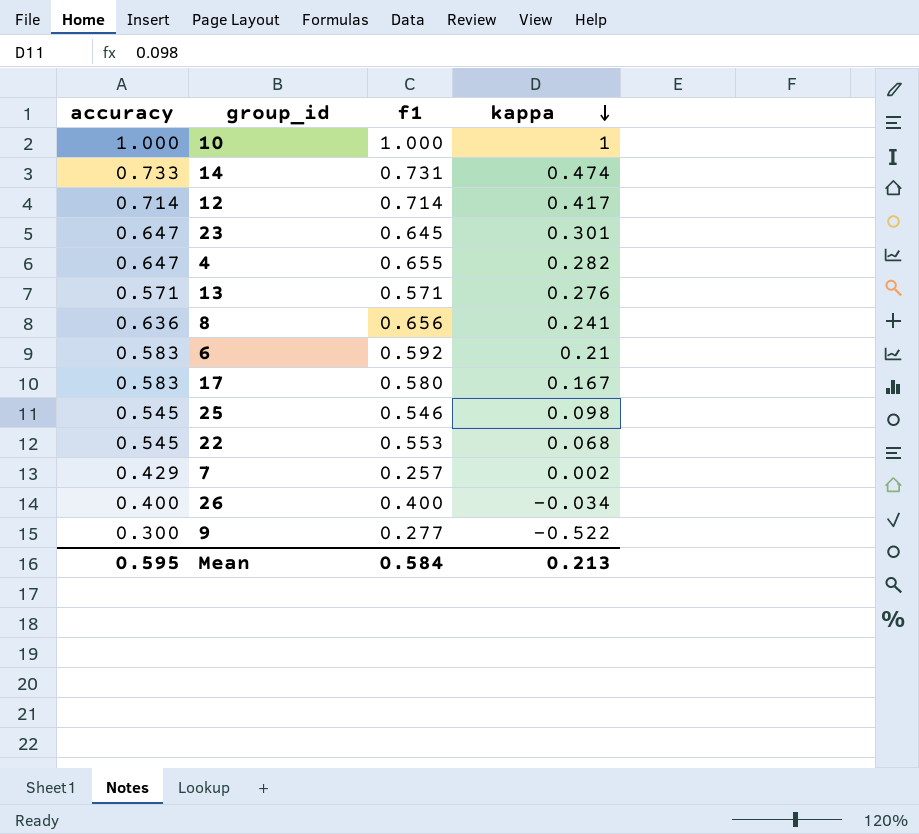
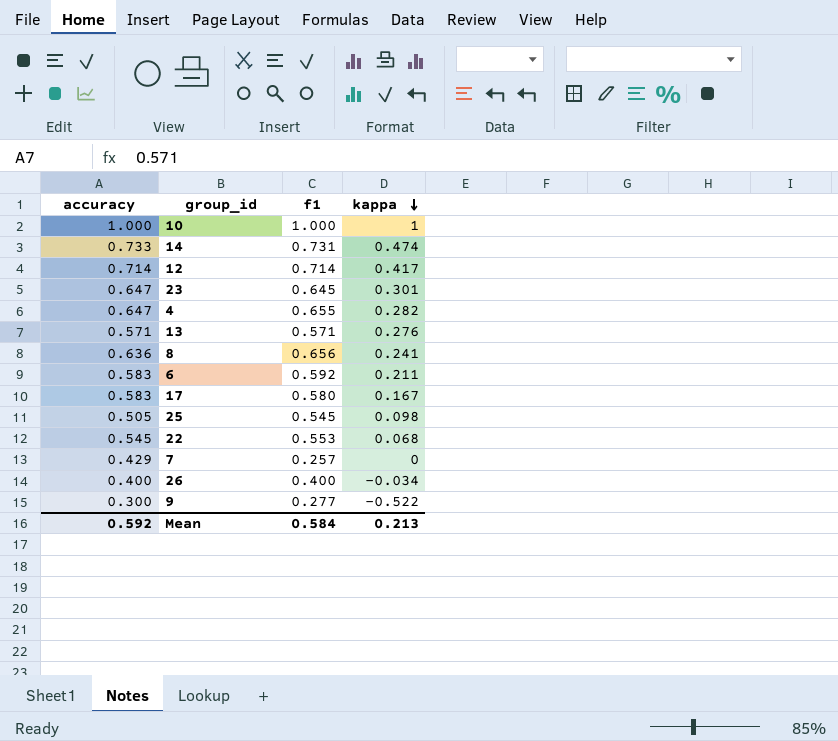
6 | kappa: 0.21 -> 0.211
25 | accuracy: 0.545 -> 0.505
25 | f1: 0.546 -> 0.545
7 | kappa: 0.002 -> 0
Mean | accuracy: 0.595 -> 0.592

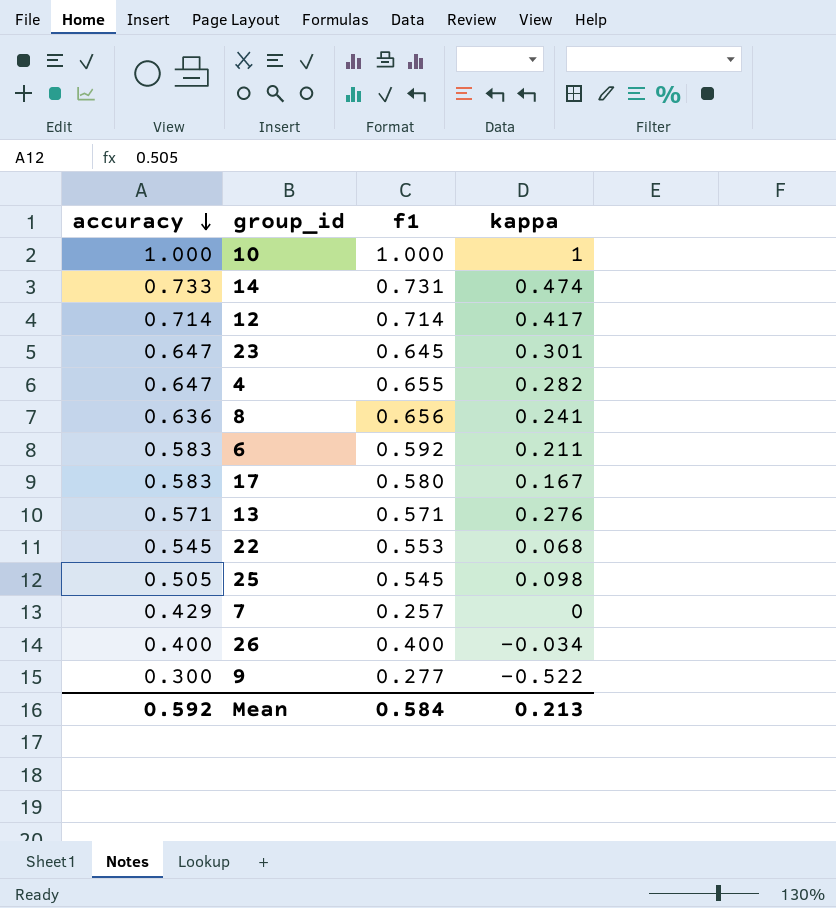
row order: kappa descending -> accuracy descending

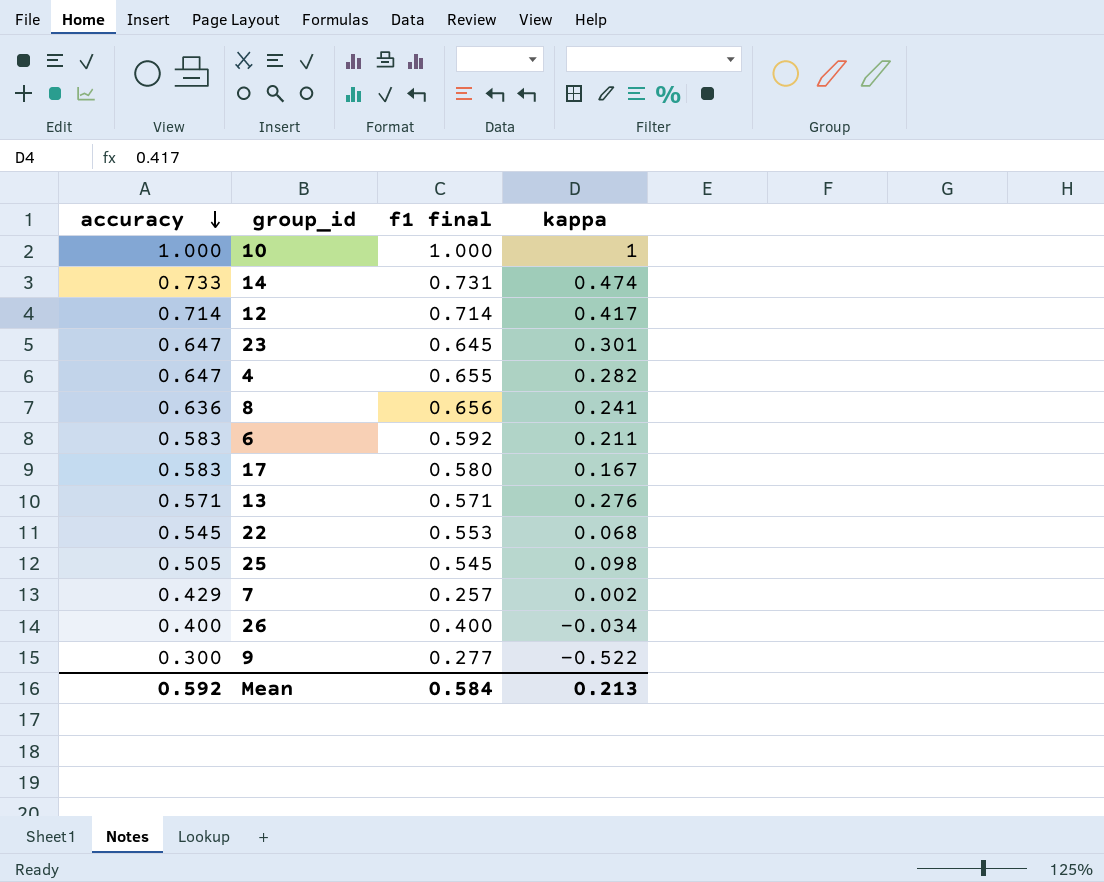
column name: f1 -> f1 final
7 | kappa: 0 -> 0.002

